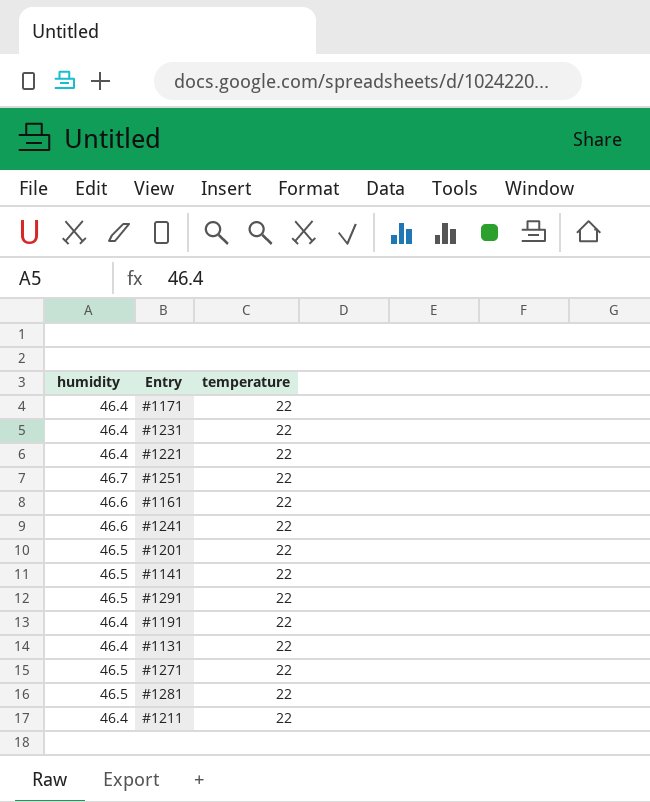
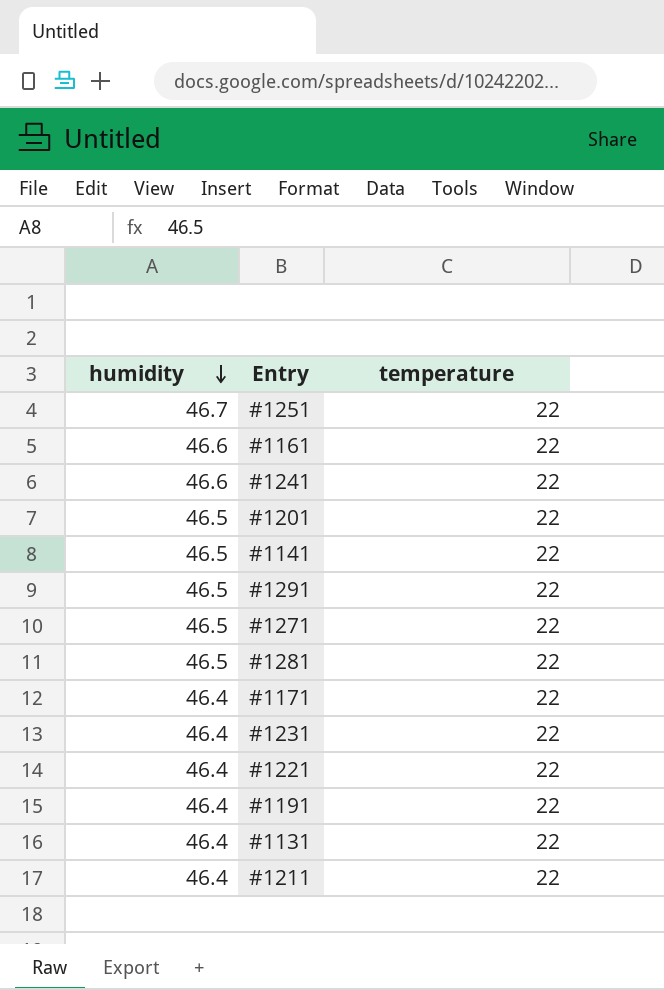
row order: none -> humidity descending

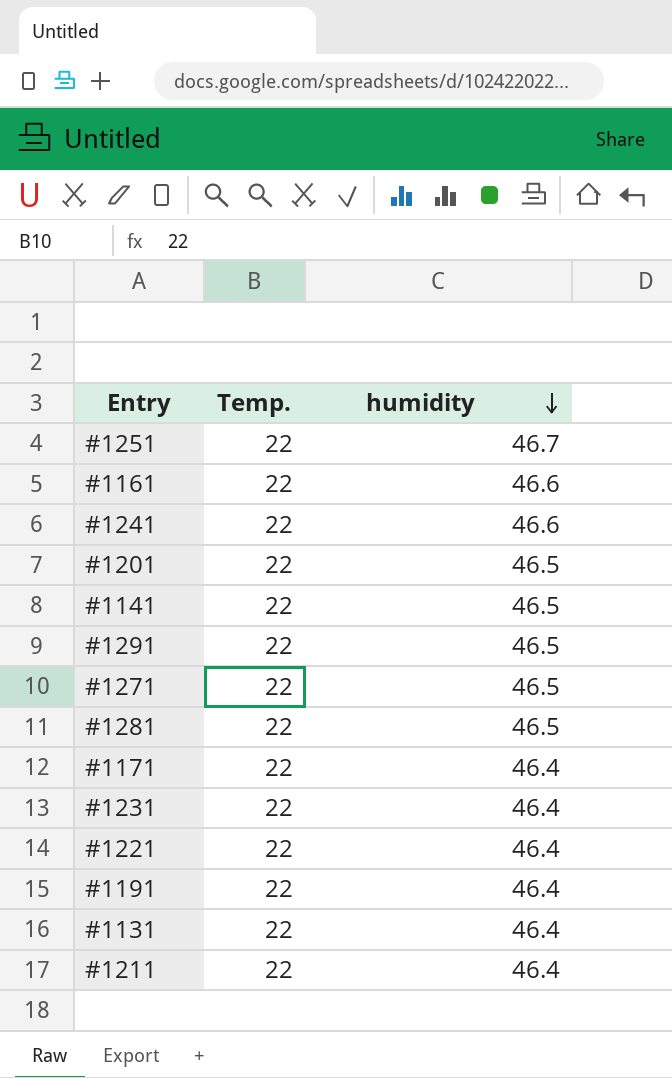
column name: temperature -> Temp.
column humidity | position: 1 -> 3

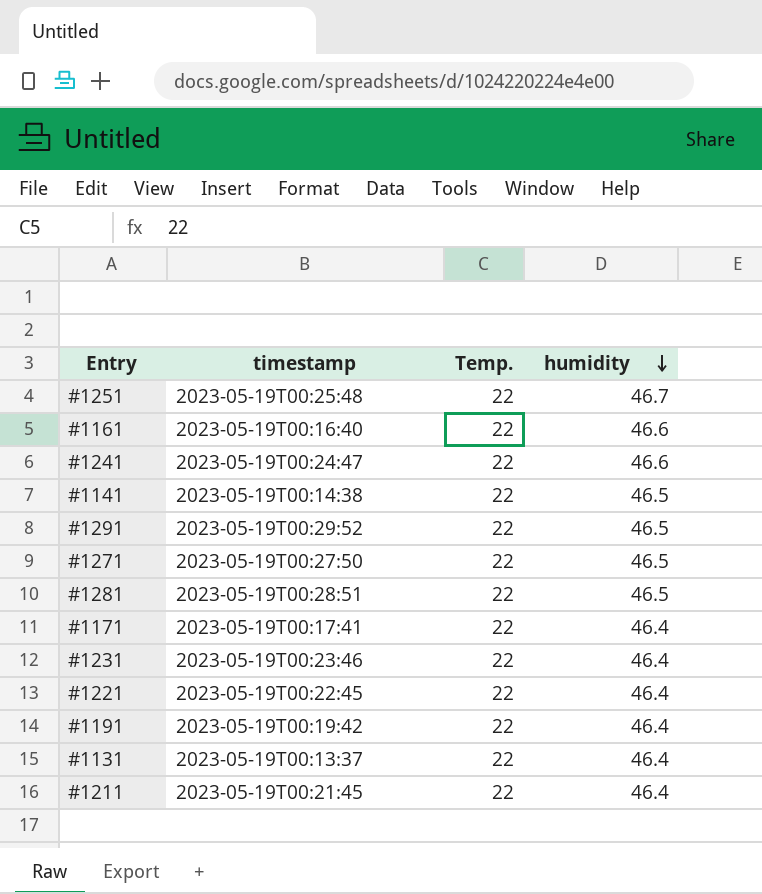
column timestamp | position: none -> 2
row #1201: 22 | 46.5 -> none

